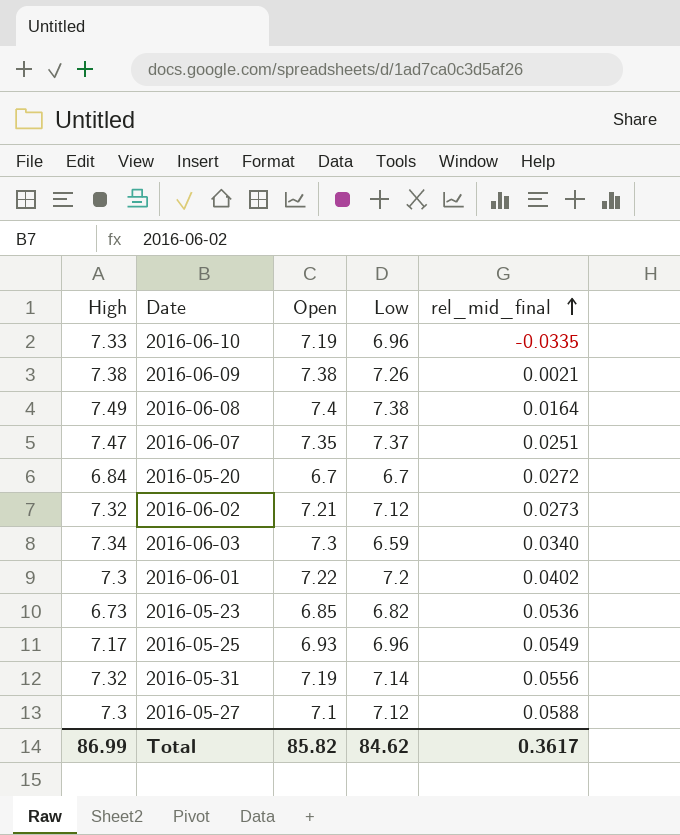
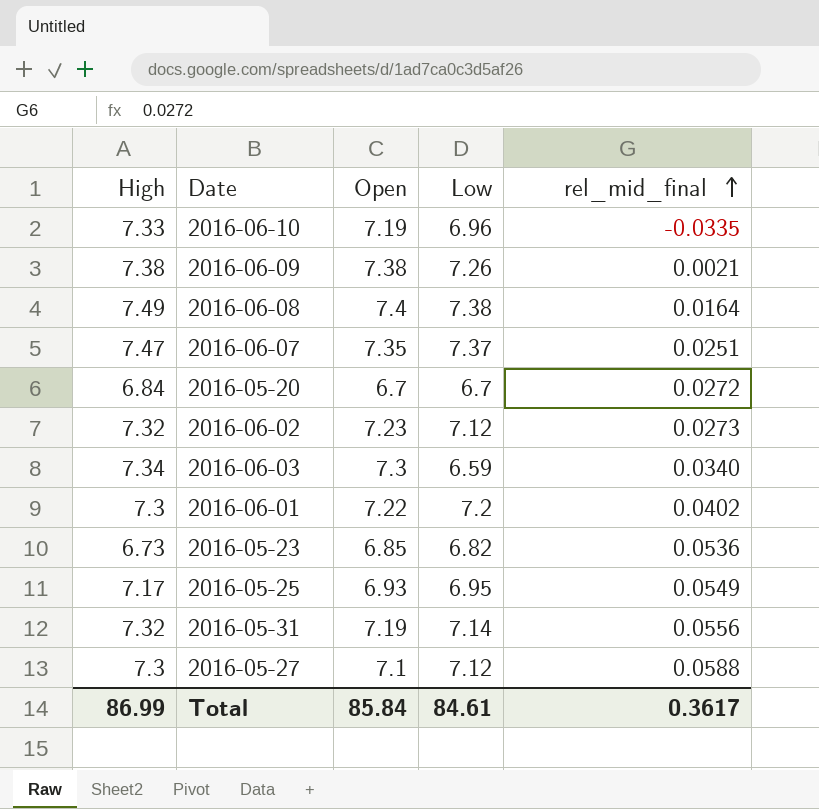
2016-06-02 | Open: 7.21 -> 7.23
2016-05-25 | Low: 6.96 -> 6.95
Total | Open: 85.82 -> 85.84
Total | Low: 84.62 -> 84.61

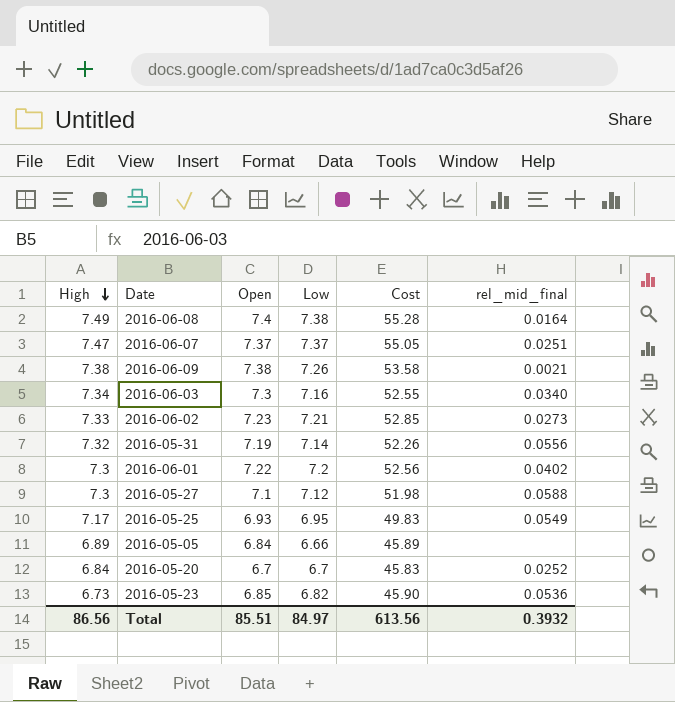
row order: rel_mid_final ascending -> High descending
column Cost | formula: none -> [High] * [Low]
row 2016-06-10: 7.33 | 7.19 | 6.96 | -0.0335 -> none
2016-06-07 | Open: 7.35 -> 7.37
2016-06-03 | Low: 6.59 -> 7.16
2016-06-02 | High: 7.32 -> 7.33
2016-06-02 | Low: 7.12 -> 7.21
row 2016-05-05: none -> 6.89 | 6.84 | 6.66 | 45.89 | none
2016-05-20 | rel_mid_final: 0.0272 -> 0.0252
Total | High: 86.99 -> 86.56
Total | Open: 85.84 -> 85.51
Total | Low: 84.61 -> 84.97
Total | rel_mid_final: 0.3617 -> 0.3932

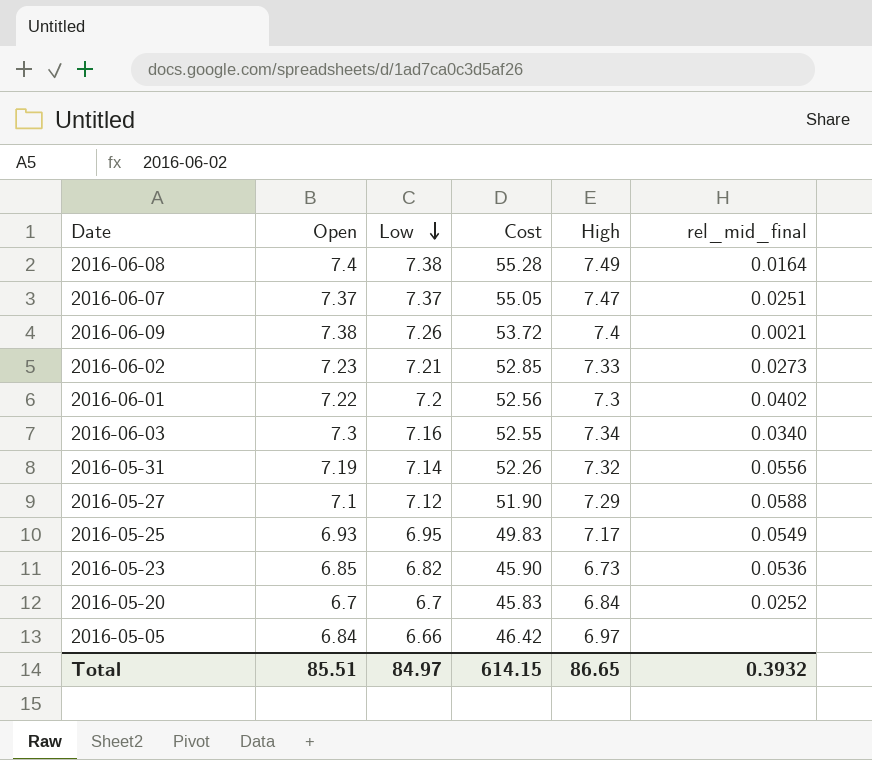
row order: High descending -> Low descending
column High | position: 1 -> 5
2016-06-09 | Cost: 53.58 -> 53.72
2016-06-09 | High: 7.38 -> 7.4
2016-05-27 | Cost: 51.98 -> 51.90
2016-05-27 | High: 7.3 -> 7.29
2016-05-05 | Cost: 45.89 -> 46.42
2016-05-05 | High: 6.89 -> 6.97
Total | Cost: 613.56 -> 614.15
Total | High: 86.56 -> 86.65

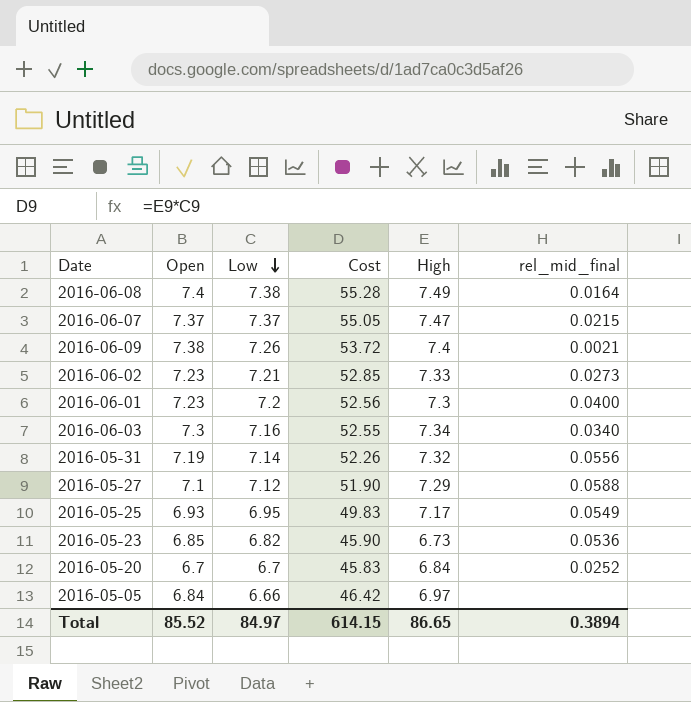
2016-06-07 | rel_mid_final: 0.0251 -> 0.0215
2016-06-01 | Open: 7.22 -> 7.23
2016-06-01 | rel_mid_final: 0.0402 -> 0.0400
Total | Open: 85.51 -> 85.52
Total | rel_mid_final: 0.3932 -> 0.3894

